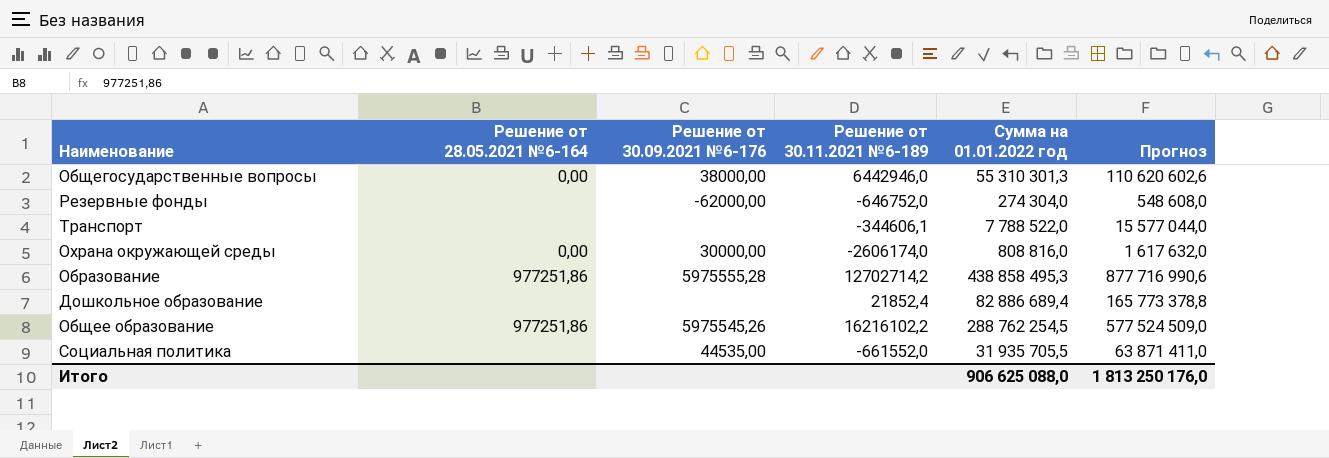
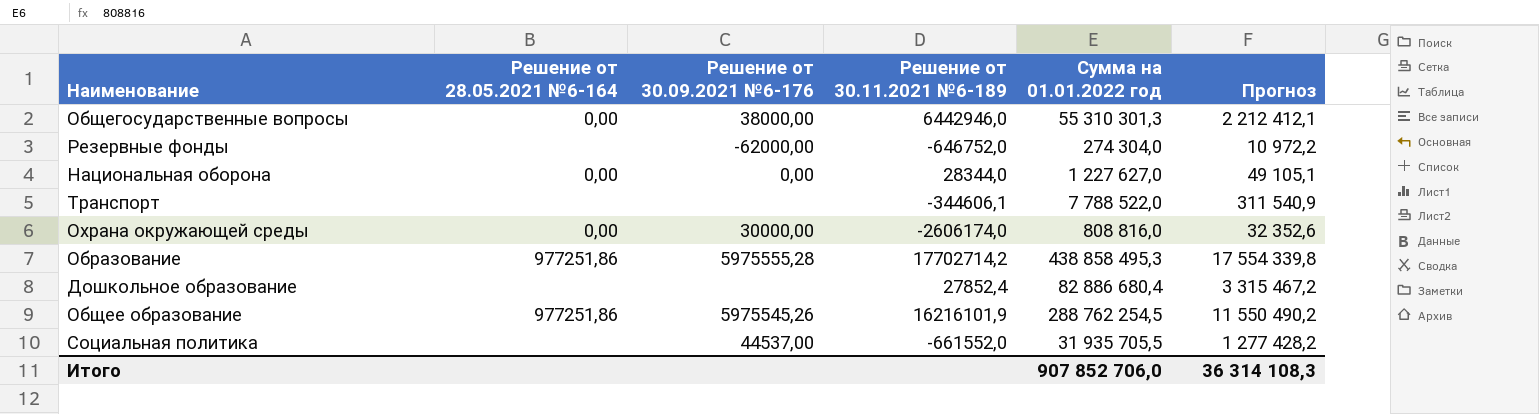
column Прогноз | formula: [Сумма на 01.01.2022 год] * 2 -> [Сумма на 01.01.2022 год] * 0,04
row Национальная оборона: none -> 0,00 | 0,00 | 28344,0 | 1 227 627,0 | 49 105,1
Образование | Решение от 30.11.2021 №6-189: 12702714,2 -> 17702714,2
Дошкольное образование | Решение от 30.11.2021 №6-189: 21852,4 -> 27852,4
Дошкольное образование | Сумма на 01.01.2022 год: 82 886 689,4 -> 82 886 680,4
Общее образование | Решение от 30.11.2021 №6-189: 16216102,2 -> 16216101,9
Социальная политика | Решение от 30.09.2021 №6-176: 44535,00 -> 44537,00
Итого | Сумма на 01.01.2022 год: 906 625 088,0 -> 907 852 706,0
Итого | Прогноз: 1 813 250 176,0 -> 36 314 108,3

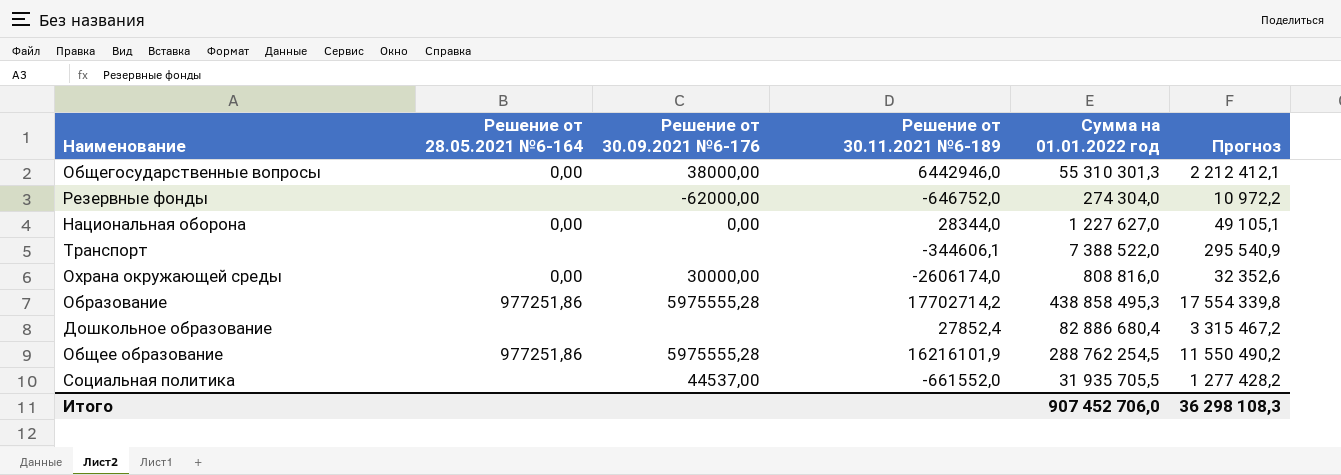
Транспорт | Сумма на 01.01.2022 год: 7 788 522,0 -> 7 388 522,0
Транспорт | Прогноз: 311 540,9 -> 295 540,9
Общее образование | Решение от 30.09.2021 №6-176: 5975545,26 -> 5975555,28
Итого | Сумма на 01.01.2022 год: 907 852 706,0 -> 907 452 706,0
Итого | Прогноз: 36 314 108,3 -> 36 298 108,3

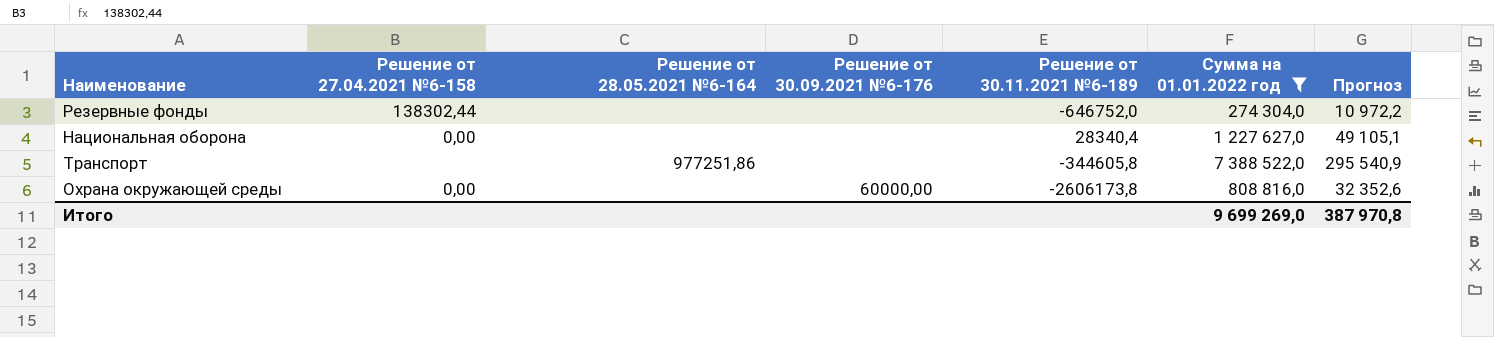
filter: none -> Сумма на 01.01.2022 год <= 7 388 522,0
column Решение от 27.04.2021 №6-158 | position: none -> 2
Резервные фонды | Решение от 30.09.2021 №6-176: -62000,00 -> none
Национальная оборона | Решение от 28.05.2021 №6-164: 0,00 -> none
Национальная оборона | Решение от 30.09.2021 №6-176: 0,00 -> none
Национальная оборона | Решение от 30.11.2021 №6-189: 28344,0 -> 28340,4
Транспорт | Решение от 28.05.2021 №6-164: none -> 977251,86
Транспорт | Решение от 30.11.2021 №6-189: -344606,1 -> -344605,8
Охрана окружающей среды | Решение от 28.05.2021 №6-164: 0,00 -> none
Охрана окружающей среды | Решение от 30.09.2021 №6-176: 30000,00 -> 60000,00
Охрана окружающей среды | Решение от 30.11.2021 №6-189: -2606174,0 -> -2606173,8
Итого | Сумма на 01.01.2022 год: 907 452 706,0 -> 9 699 269,0
Итого | Прогноз: 36 298 108,3 -> 387 970,8

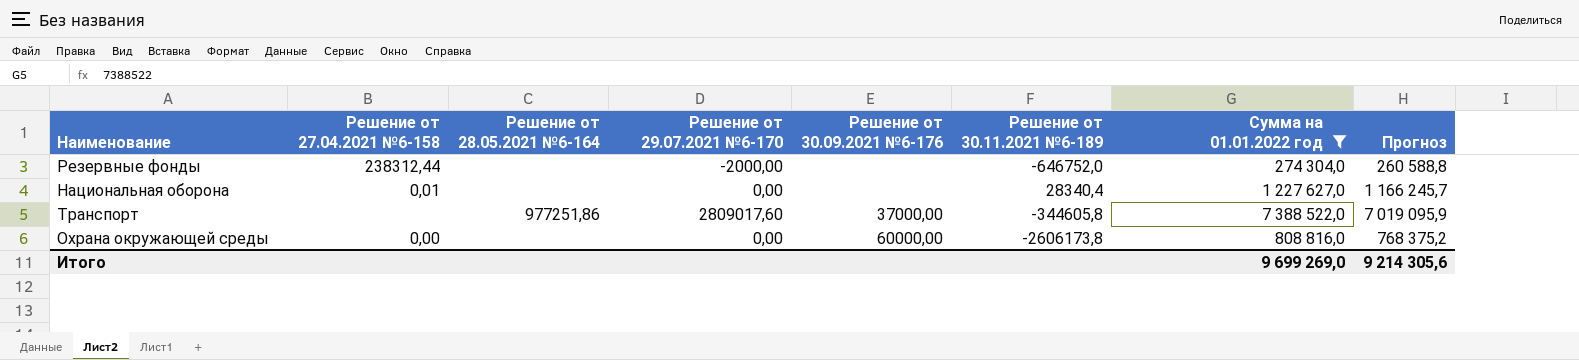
column Решение от 29.07.2021 №6-170 | position: none -> 4
column Прогноз | formula: [Сумма на 01.01.2022 год] * 0,04 -> [Сумма на 01.01.2022 год] * 0,95
Резервные фонды | Решение от 27.04.2021 №6-158: 138302,44 -> 238312,44
Национальная оборона | Решение от 27.04.2021 №6-158: 0,00 -> 0,01
Транспорт | Решение от 30.09.2021 №6-176: none -> 37000,00
Итого | Прогноз: 387 970,8 -> 9 214 305,6

